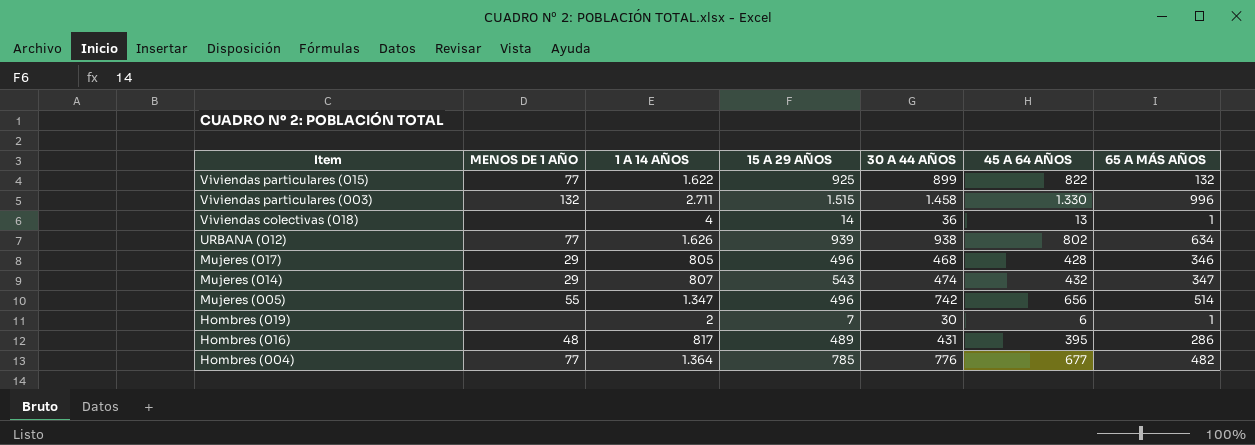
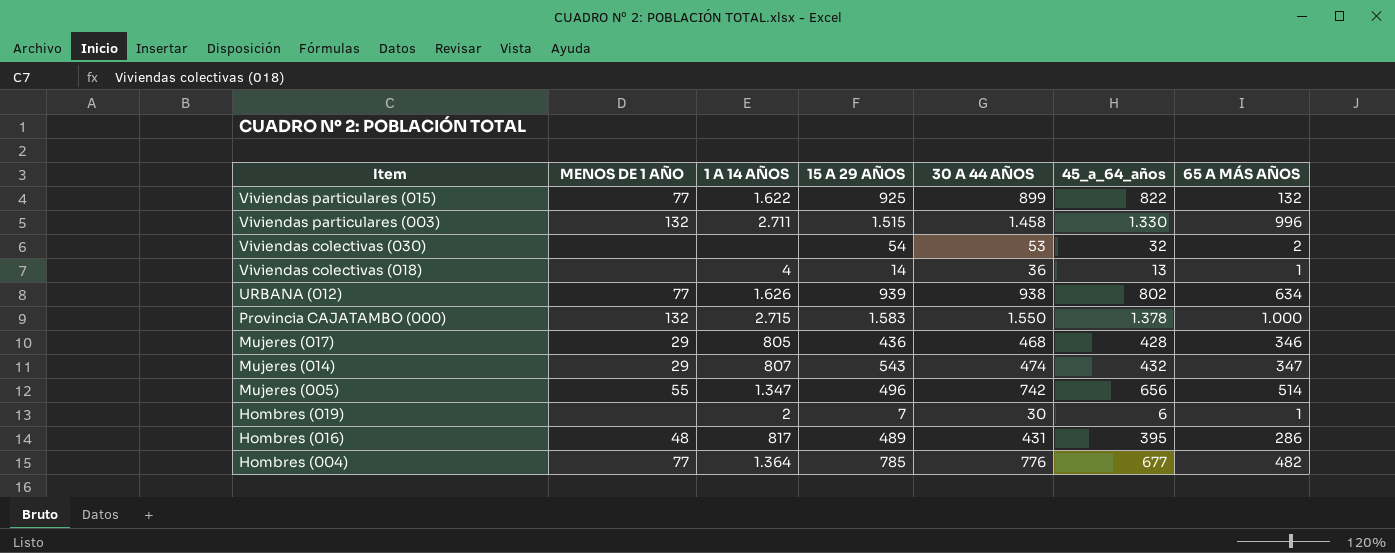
column name: 45 A 64 AÑOS -> 45_a_64_años
row Viviendas colectivas (030): none -> none | none | 54 | 53 | 32 | 2
row Provincia CAJATAMBO (000): none -> 132 | 2.715 | 1.583 | 1.550 | 1.378 | 1.000
Mujeres (017) | 15 A 29 AÑOS: 496 -> 436

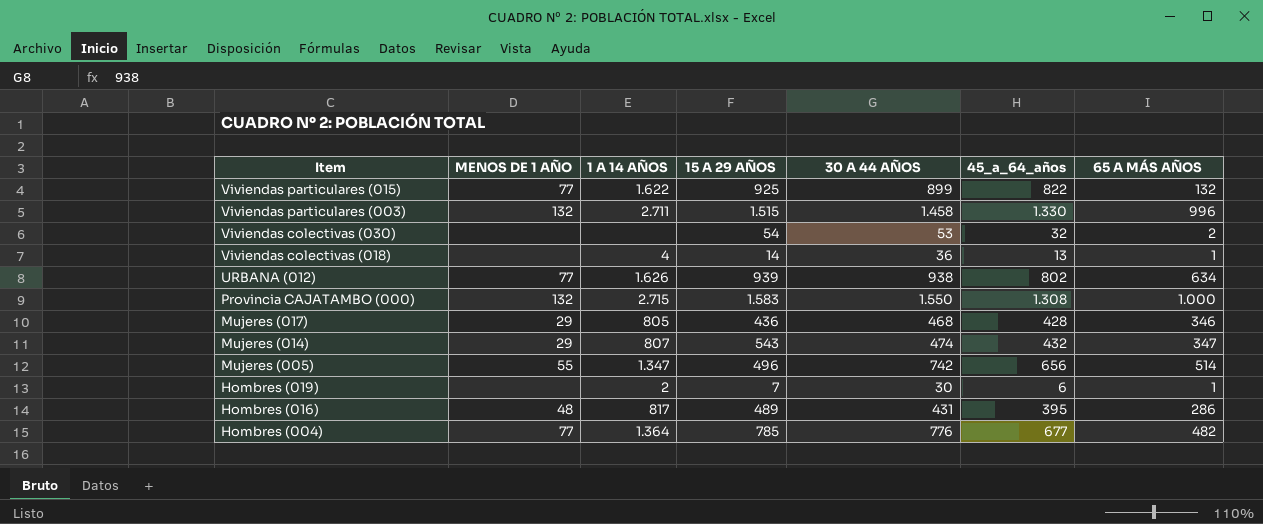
Provincia CAJATAMBO (000) | 45_a_64_años: 1.378 -> 1.308

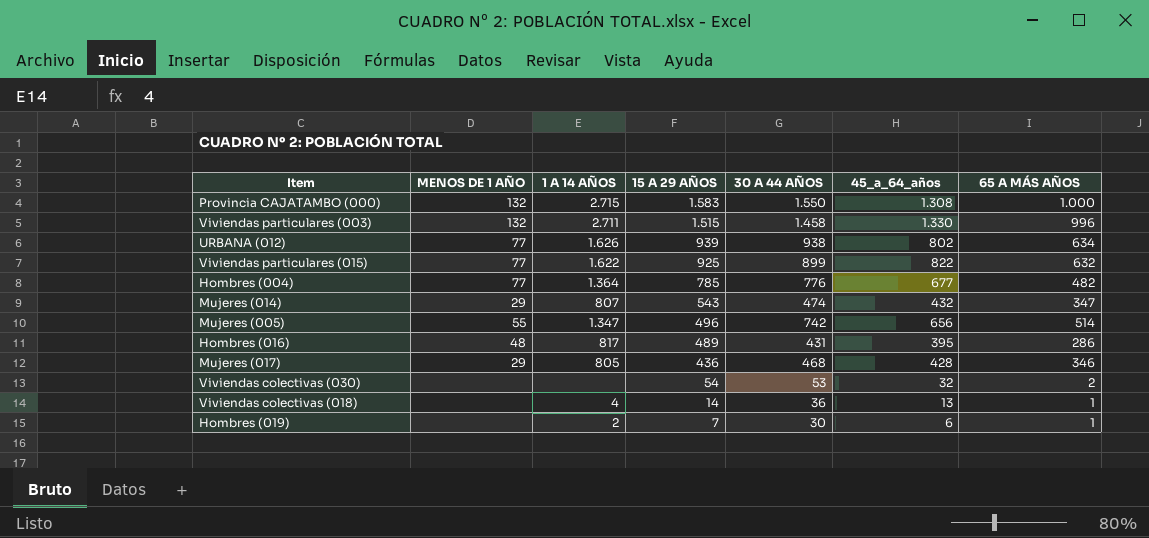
row order: Item descending -> 15 A 29 AÑOS descending
Viviendas particulares (015) | 65 A MÁS AÑOS: 132 -> 632

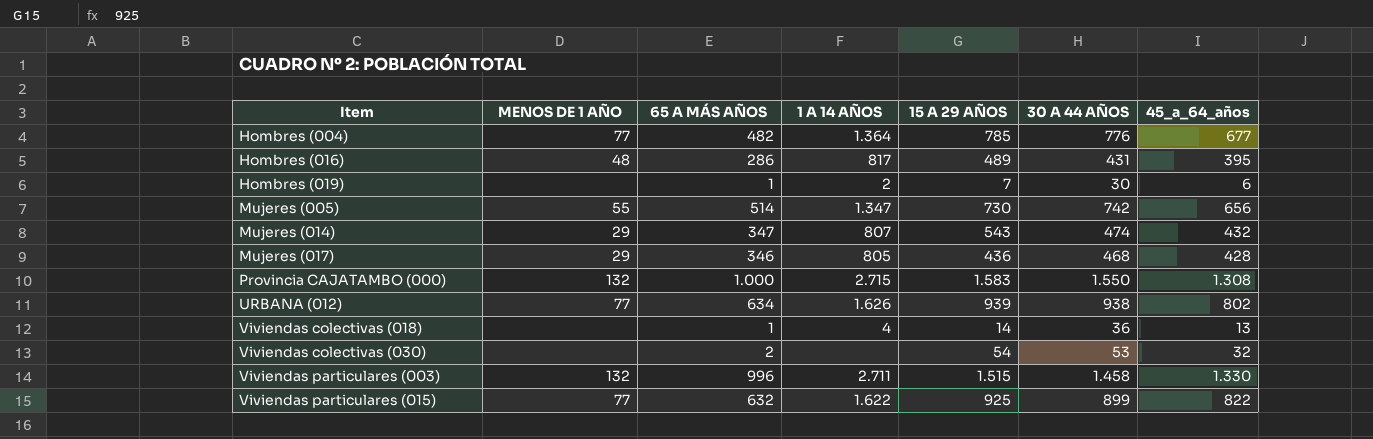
row order: 15 A 29 AÑOS descending -> Item ascending
column 65 A MÁS AÑOS | position: 7 -> 3
Mujeres (005) | 15 A 29 AÑOS: 496 -> 730

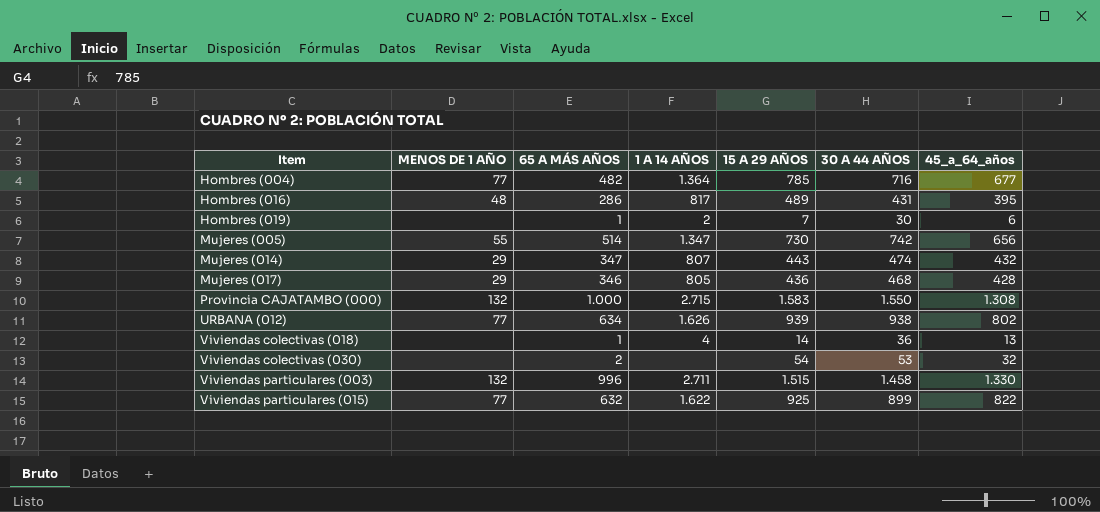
Hombres (004) | 30 A 44 AÑOS: 776 -> 716
Mujeres (014) | 15 A 29 AÑOS: 543 -> 443

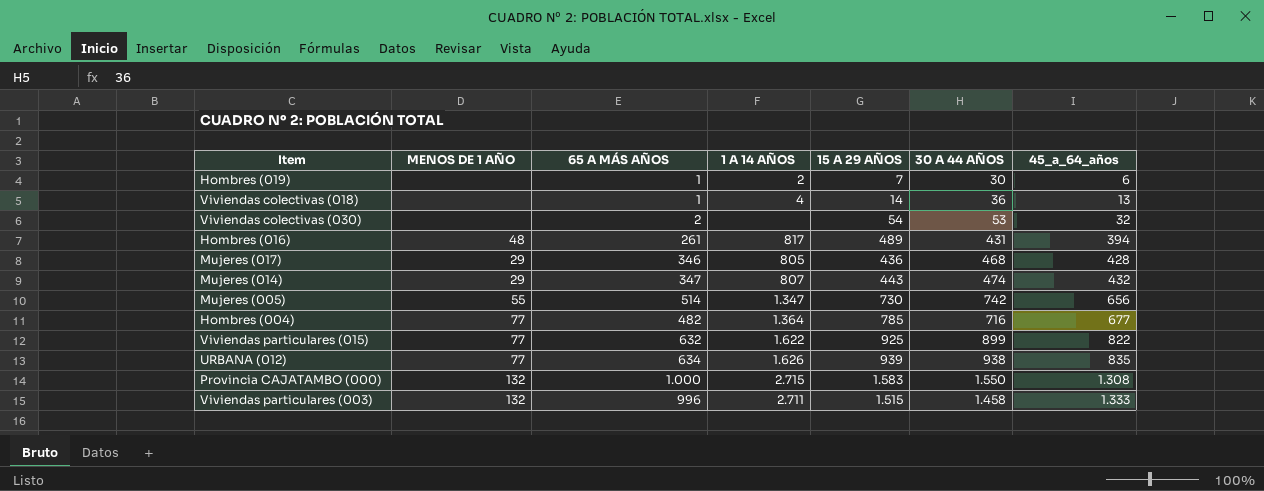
row order: Item ascending -> 45_a_64_años ascending
Hombres (016) | 65 A MÁS AÑOS: 286 -> 261
Hombres (016) | 45_a_64_años: 395 -> 394
URBANA (012) | 45_a_64_años: 802 -> 835
Viviendas particulares (003) | 45_a_64_años: 1.330 -> 1.333

